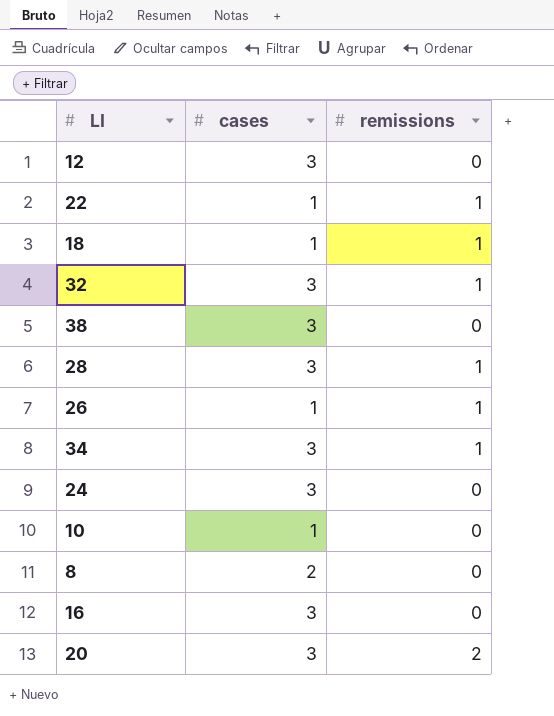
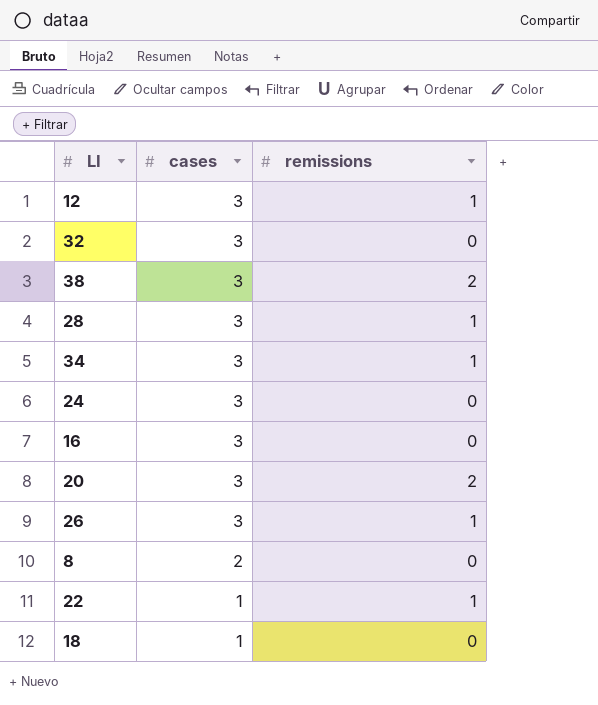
row order: none -> cases descending
row 10: 1 | 0 -> none
12 | remissions: 0 -> 1
32 | remissions: 1 -> 0
38 | remissions: 0 -> 2
26 | cases: 1 -> 3
18 | remissions: 1 -> 0

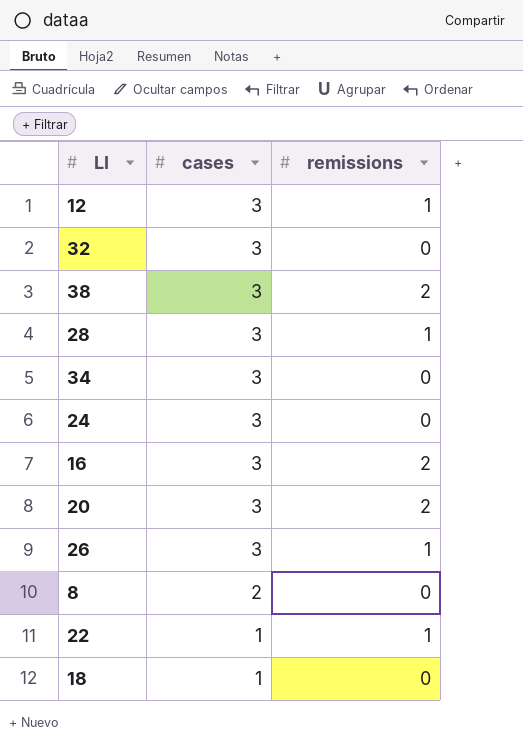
34 | remissions: 1 -> 0
16 | remissions: 0 -> 2

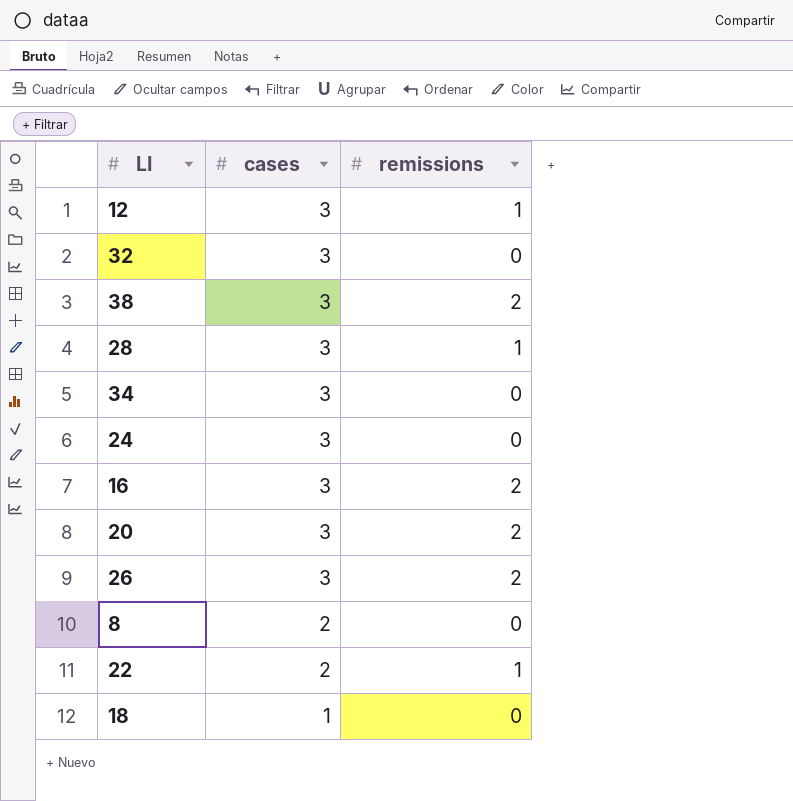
26 | remissions: 1 -> 2
22 | cases: 1 -> 2

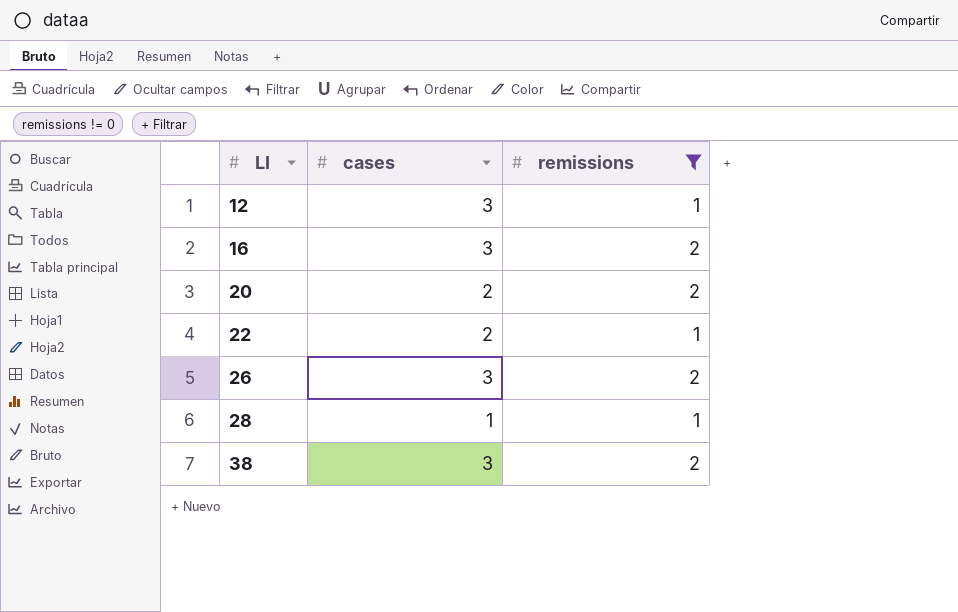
filter: none -> remissions != 0
row order: cases descending -> LI ascending
20 | cases: 3 -> 2
28 | cases: 3 -> 1

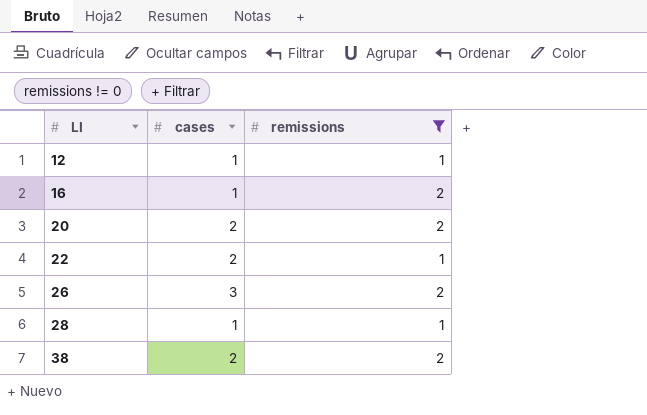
12 | cases: 3 -> 1
16 | cases: 3 -> 1
38 | cases: 3 -> 2

